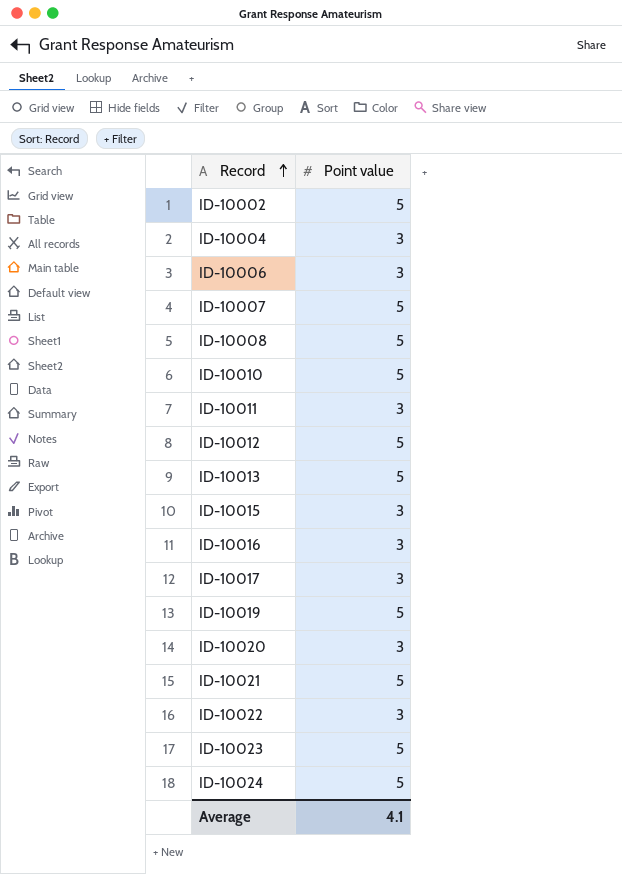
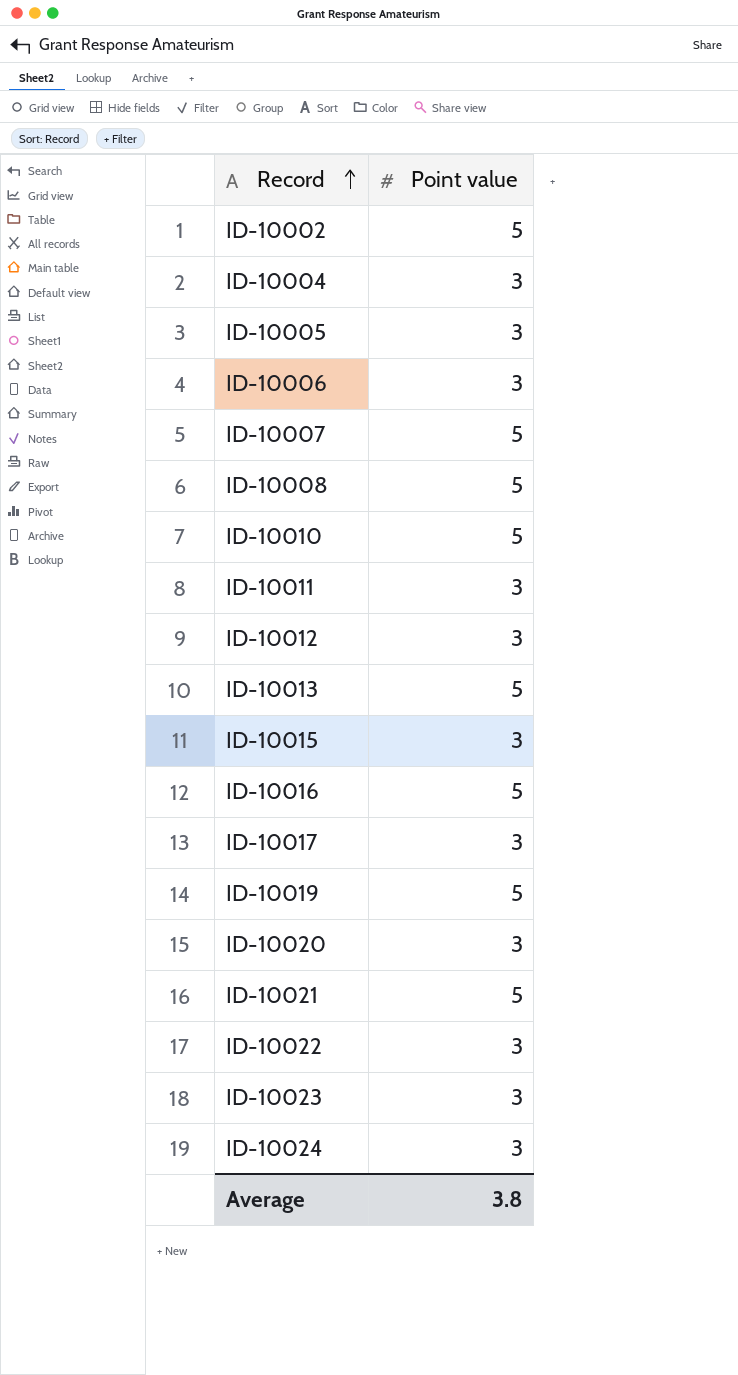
row ID-10005: none -> 3
ID-10012 | Point value: 5 -> 3
ID-10016 | Point value: 3 -> 5
ID-10023 | Point value: 5 -> 3
ID-10024 | Point value: 5 -> 3
Average | Point value: 4.1 -> 3.8

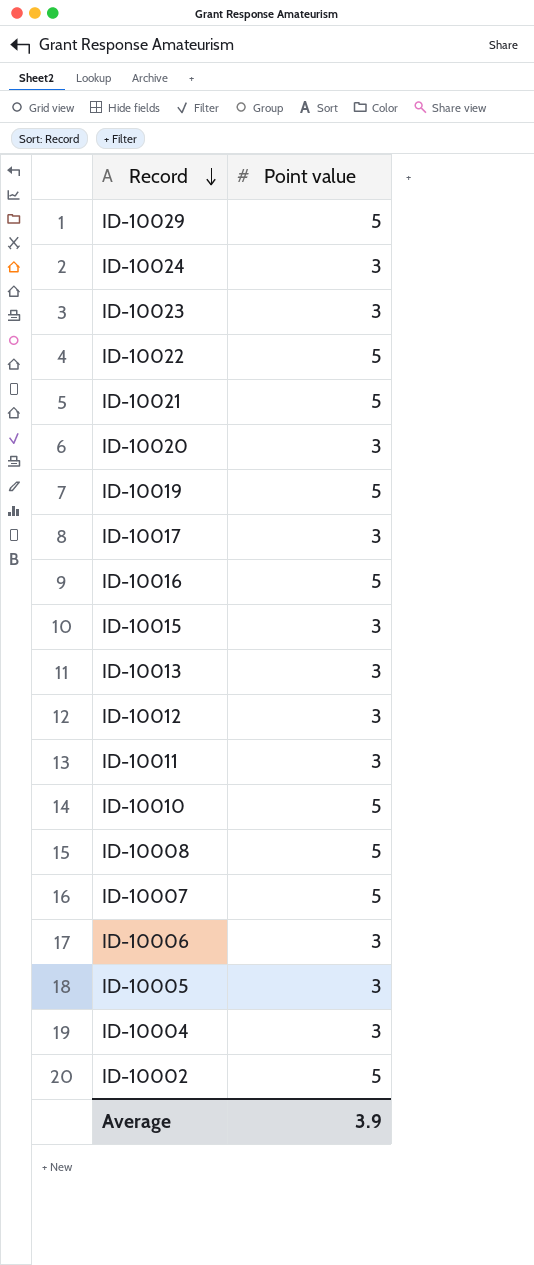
row order: Record ascending -> Record descending
row ID-10029: none -> 5
ID-10022 | Point value: 3 -> 5
ID-10013 | Point value: 5 -> 3
Average | Point value: 3.8 -> 3.9

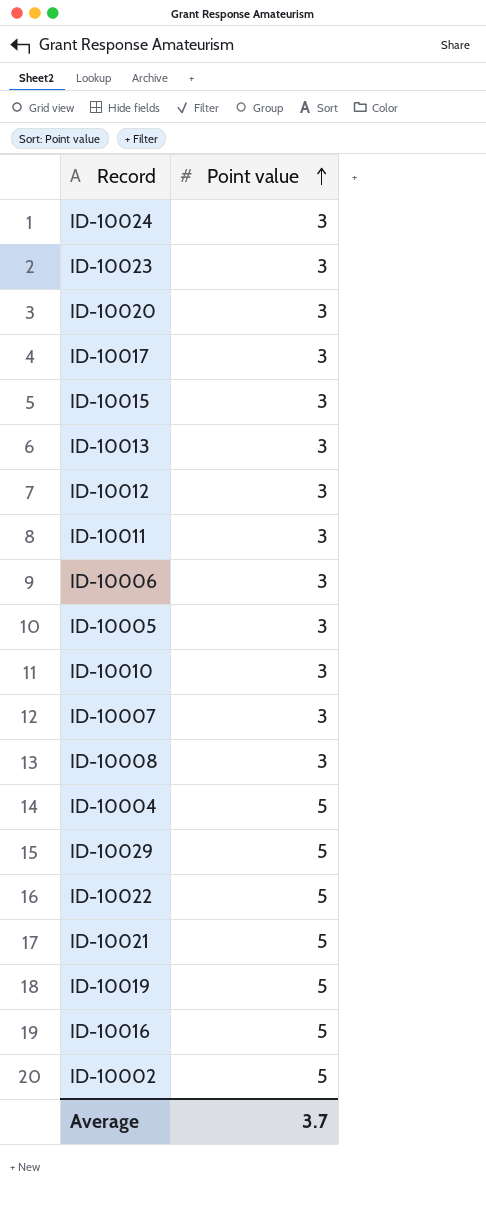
row order: Record descending -> Point value ascending
ID-10010 | Point value: 5 -> 3
ID-10007 | Point value: 5 -> 3
ID-10008 | Point value: 5 -> 3
ID-10004 | Point value: 3 -> 5
Average | Point value: 3.9 -> 3.7

